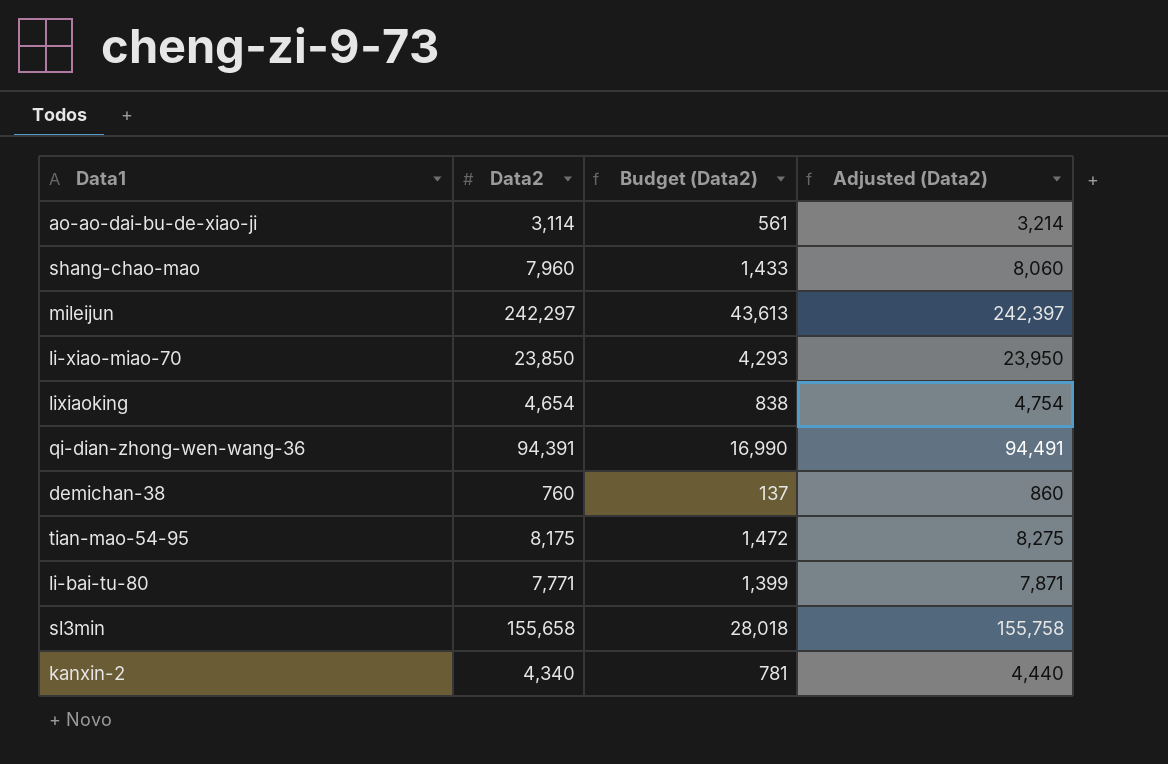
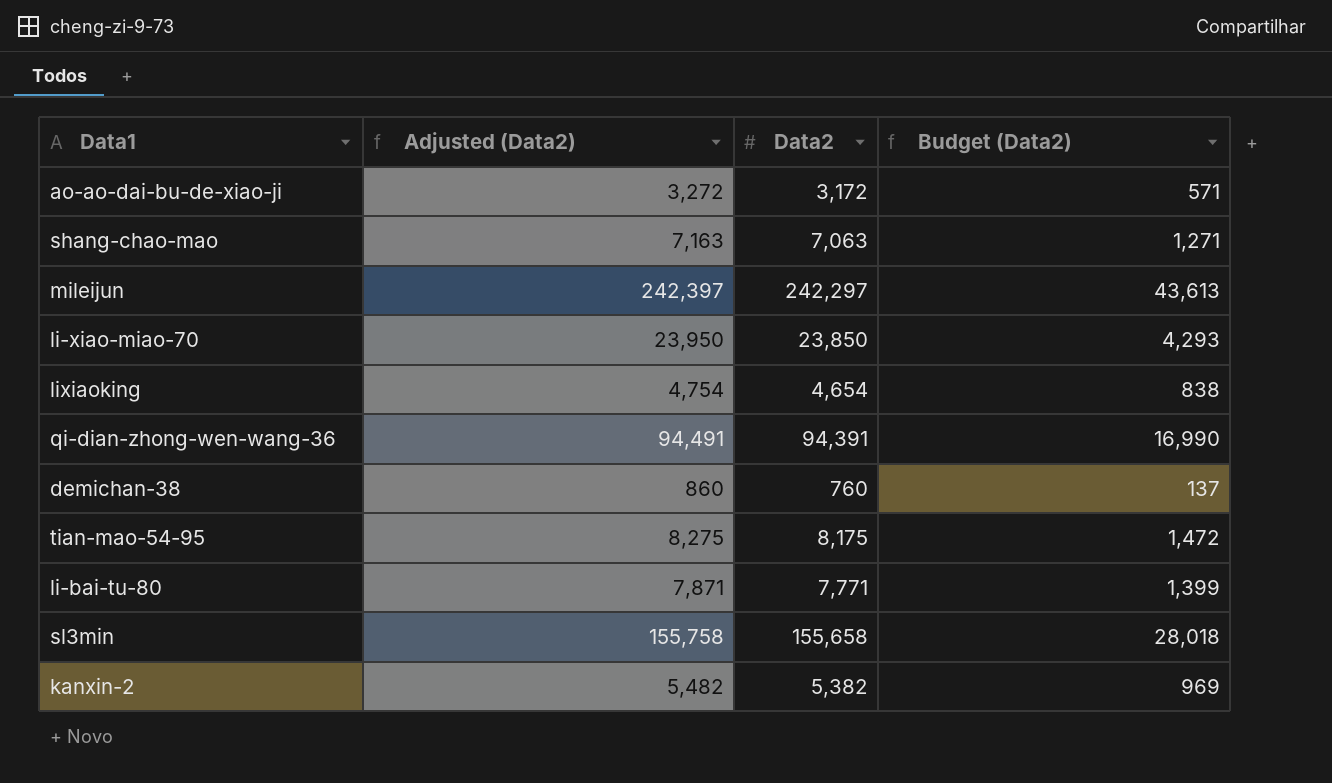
column Adjusted (Data2) | position: 4 -> 2
ao-ao-dai-bu-de-xiao-ji | Adjusted (Data2): 3,214 -> 3,272
ao-ao-dai-bu-de-xiao-ji | Data2: 3,114 -> 3,172
ao-ao-dai-bu-de-xiao-ji | Budget (Data2): 561 -> 571
shang-chao-mao | Adjusted (Data2): 8,060 -> 7,163
shang-chao-mao | Data2: 7,960 -> 7,063
shang-chao-mao | Budget (Data2): 1,433 -> 1,271
kanxin-2 | Adjusted (Data2): 4,440 -> 5,482
kanxin-2 | Data2: 4,340 -> 5,382
kanxin-2 | Budget (Data2): 781 -> 969

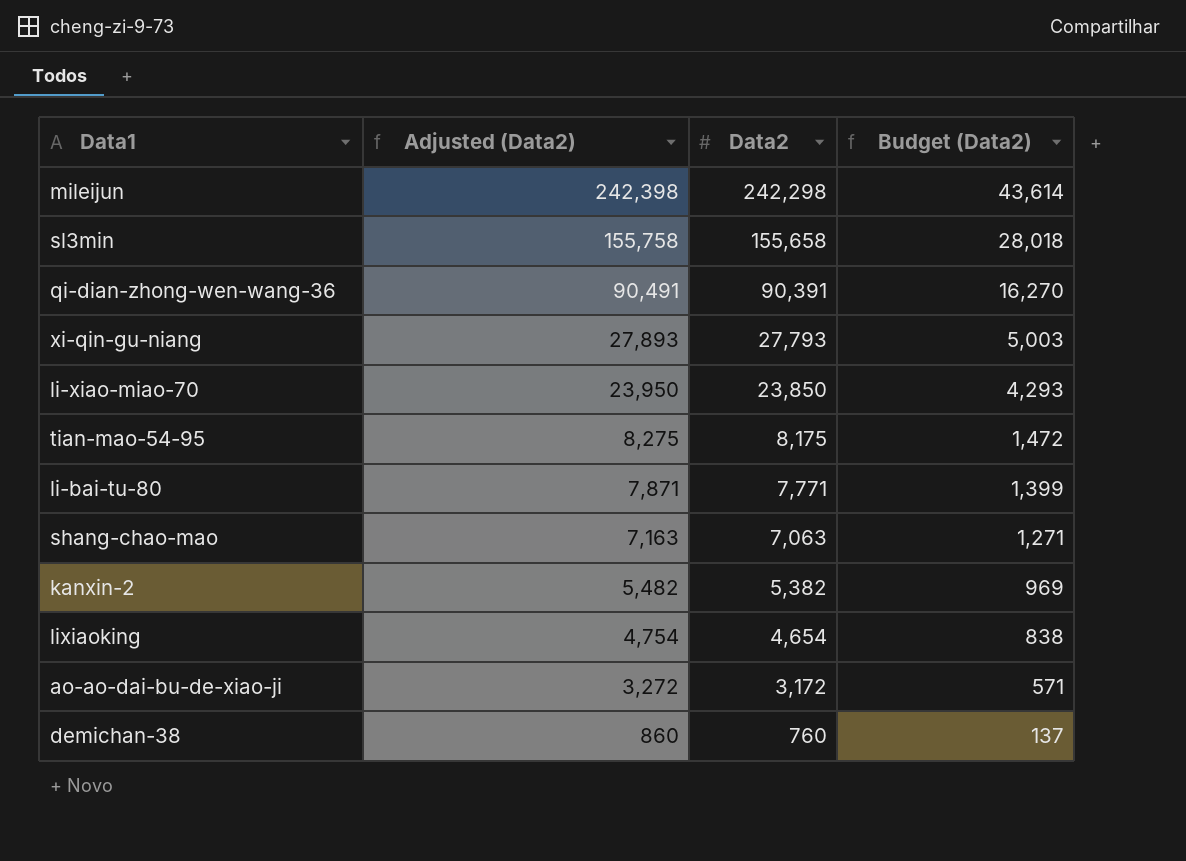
row order: none -> Adjusted (Data2) descending
mileijun | Adjusted (Data2): 242,397 -> 242,398
mileijun | Data2: 242,297 -> 242,298
mileijun | Budget (Data2): 43,613 -> 43,614
qi-dian-zhong-wen-wang-36 | Adjusted (Data2): 94,491 -> 90,491
qi-dian-zhong-wen-wang-36 | Data2: 94,391 -> 90,391
qi-dian-zhong-wen-wang-36 | Budget (Data2): 16,990 -> 16,270
row xi-qin-gu-niang: none -> 27,893 | 27,793 | 5,003

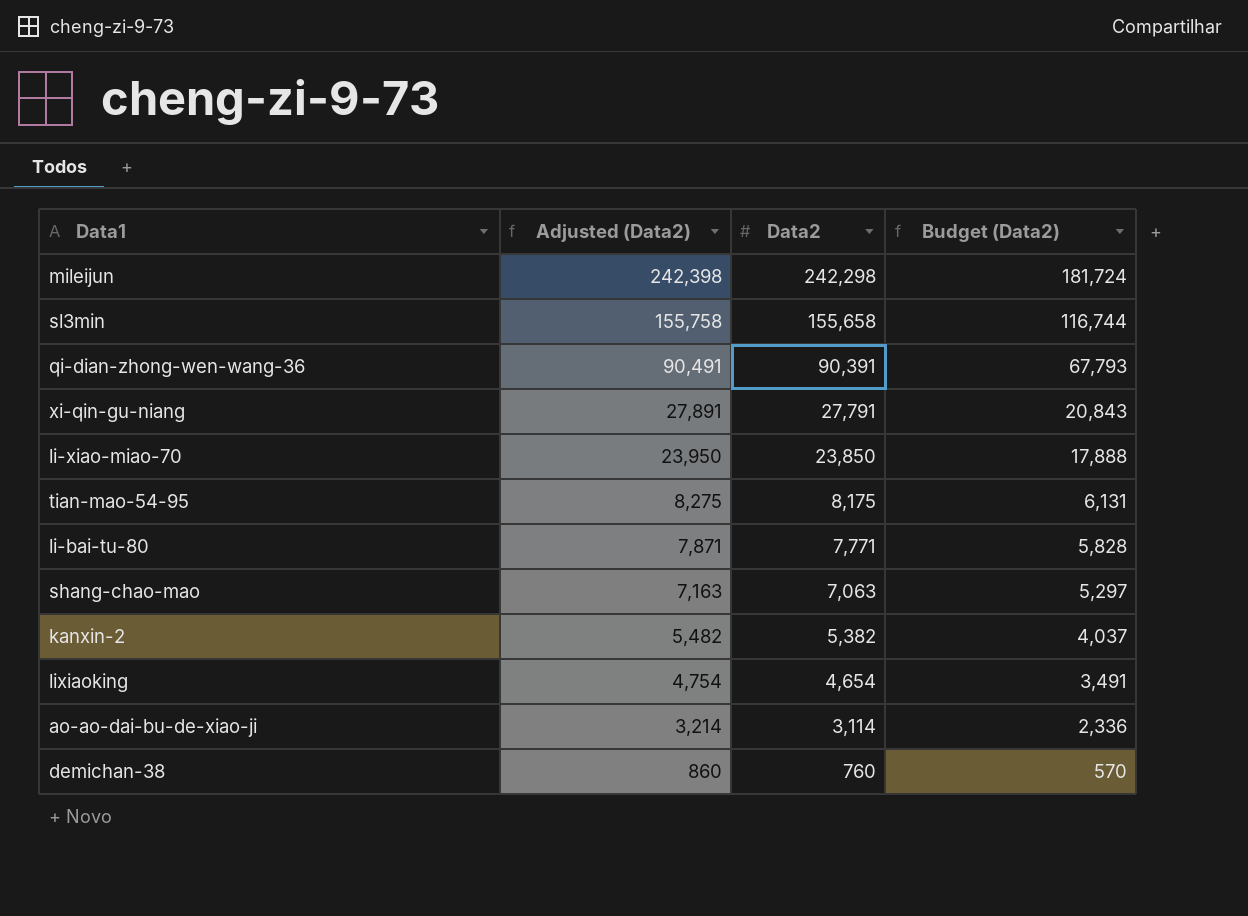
column Budget (Data2) | formula: [Data2] * 0.18 -> [Data2] * 0.75
xi-qin-gu-niang | Adjusted (Data2): 27,893 -> 27,891
xi-qin-gu-niang | Data2: 27,793 -> 27,791
ao-ao-dai-bu-de-xiao-ji | Adjusted (Data2): 3,272 -> 3,214
ao-ao-dai-bu-de-xiao-ji | Data2: 3,172 -> 3,114

